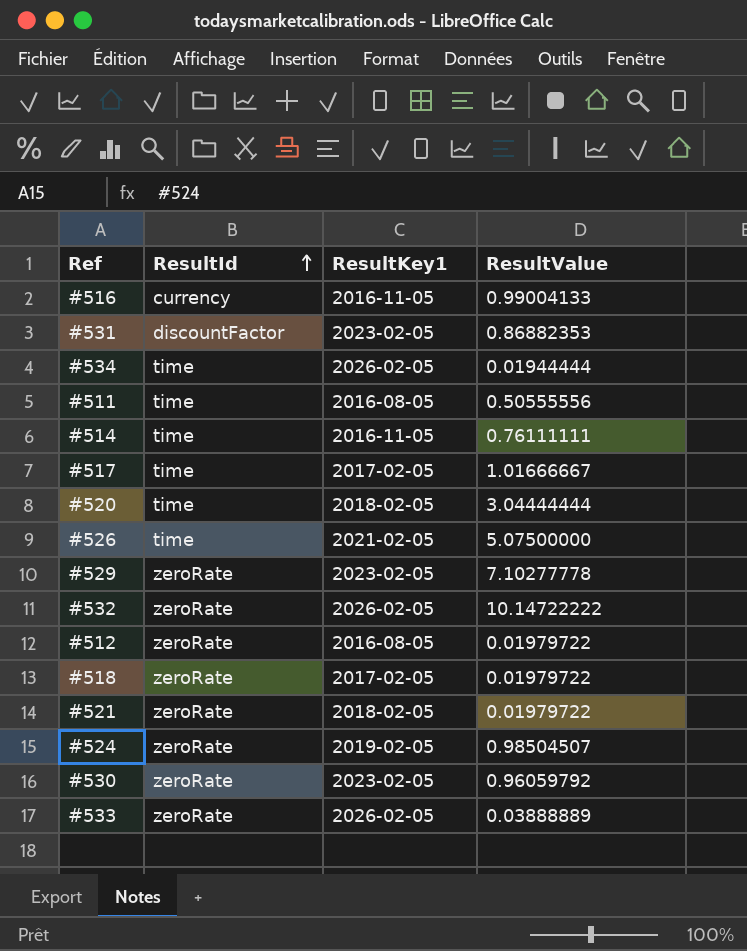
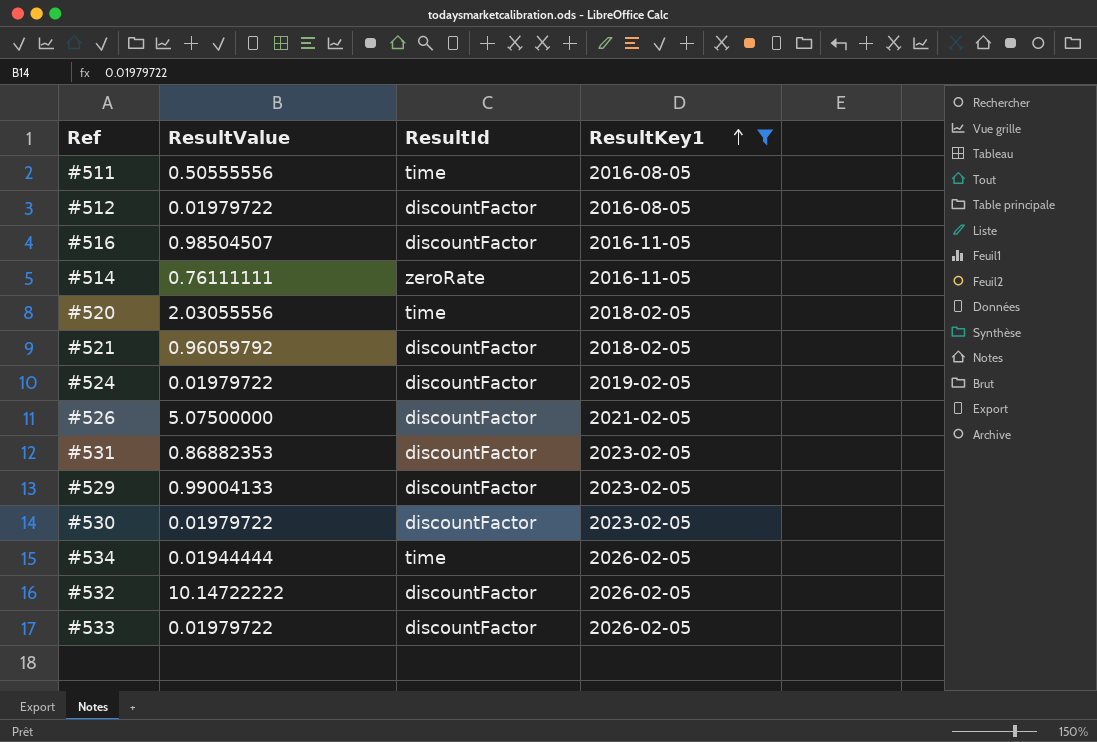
filter: none -> ResultKey1 != 2017-02-05
row order: ResultId ascending -> ResultKey1 ascending
column ResultValue | position: 4 -> 2
#512 | ResultId: zeroRate -> discountFactor
#516 | ResultValue: 0.99004133 -> 0.98504507
#516 | ResultId: currency -> discountFactor
#514 | ResultId: time -> zeroRate
#520 | ResultValue: 3.04444444 -> 2.03055556
#521 | ResultValue: 0.01979722 -> 0.96059792
#521 | ResultId: zeroRate -> discountFactor
#524 | ResultValue: 0.98504507 -> 0.01979722
#524 | ResultId: zeroRate -> discountFactor
#526 | ResultId: time -> discountFactor
#529 | ResultValue: 7.10277778 -> 0.99004133
#529 | ResultId: zeroRate -> discountFactor
#530 | ResultValue: 0.96059792 -> 0.01979722
#530 | ResultId: zeroRate -> discountFactor
#532 | ResultId: zeroRate -> discountFactor
#533 | ResultValue: 0.03888889 -> 0.01979722
#533 | ResultId: zeroRate -> discountFactor

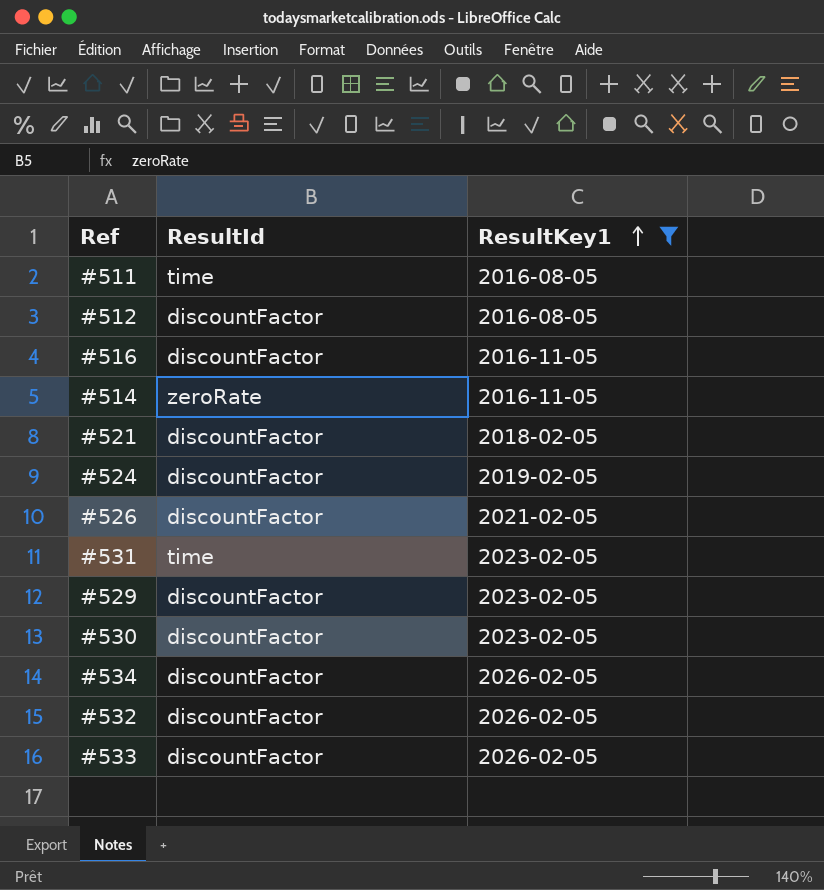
column ResultValue | position: 2 -> none
row #520: 2.03055556 | time | 2018-02-05 -> none
#531 | ResultId: discountFactor -> time
#534 | ResultId: time -> discountFactor

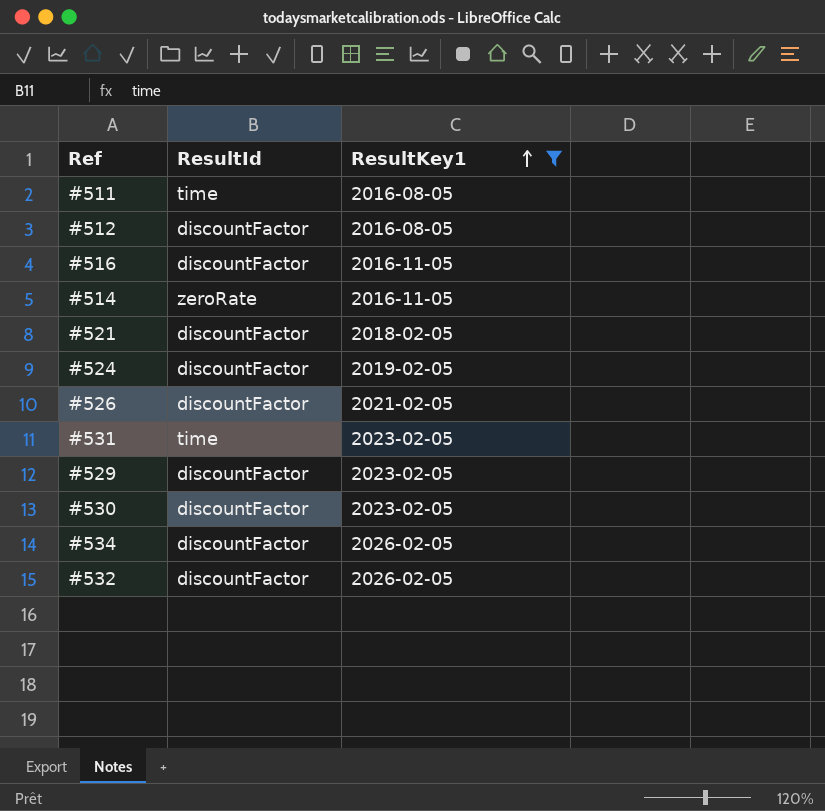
row #533: discountFactor | 2026-02-05 -> none

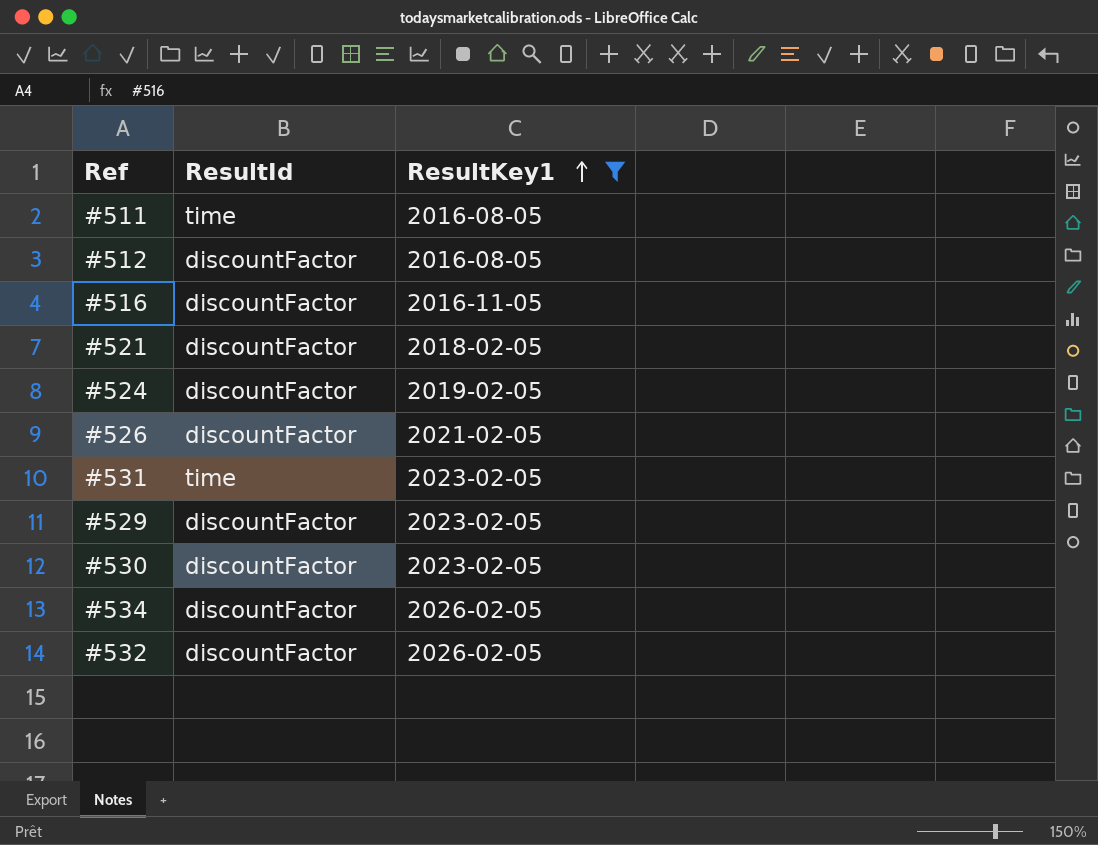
row #514: zeroRate | 2016-11-05 -> none

